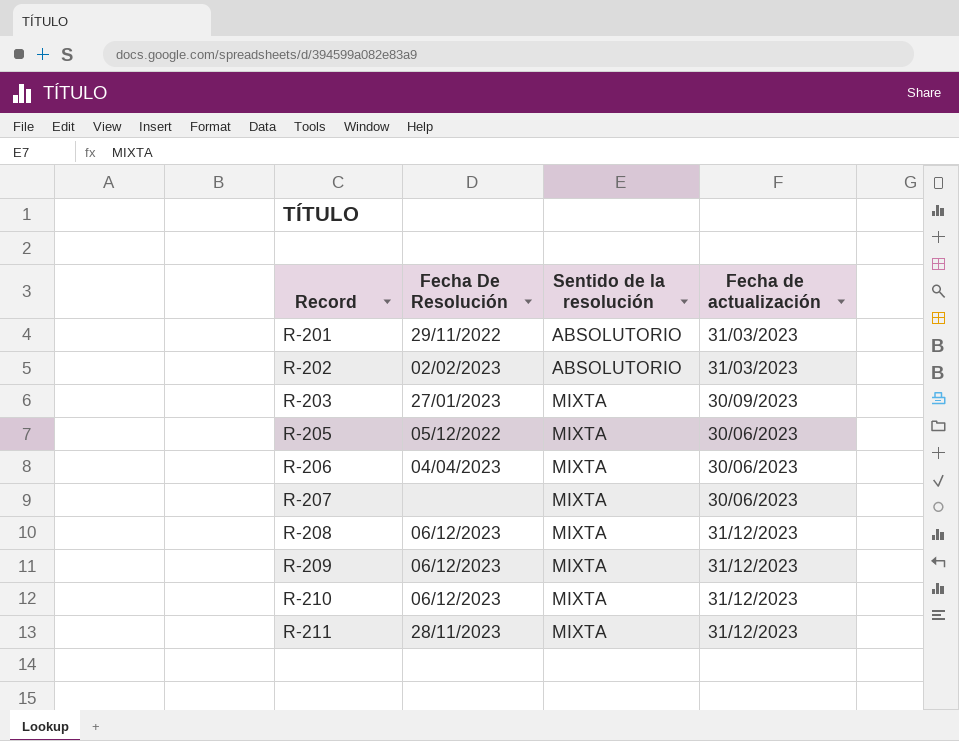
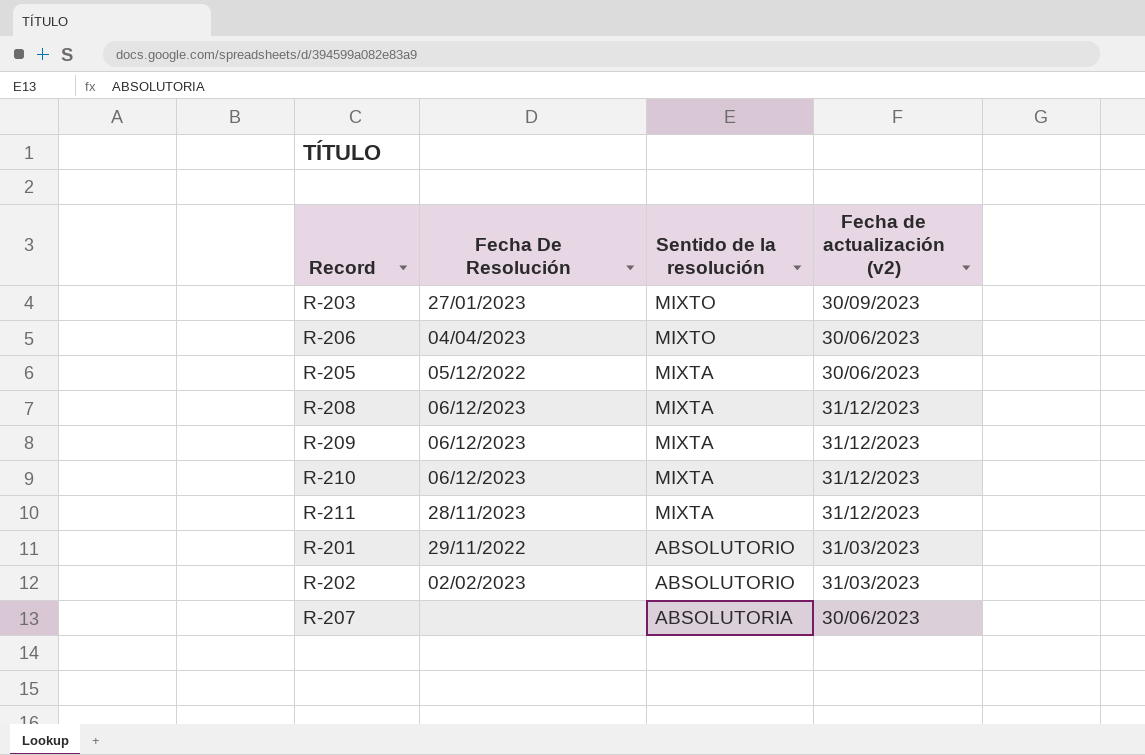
row order: Record ascending -> Sentido de la resolución descending
column name: Fecha de actualización -> Fecha de actualización (v2)
R-203 | Sentido de la resolución: MIXTA -> MIXTO
R-206 | Sentido de la resolución: MIXTA -> MIXTO
R-207 | Sentido de la resolución: MIXTA -> ABSOLUTORIA

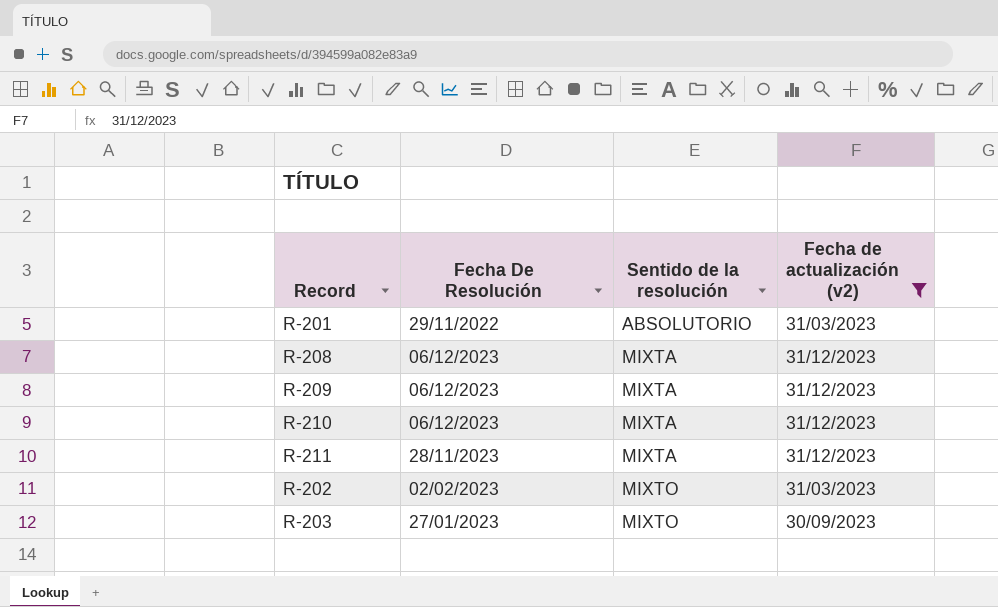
filter: none -> Fecha de actualización (v2) != 30/06/2023
row order: Sentido de la resolución descending -> Sentido de la resolución ascending
R-202 | Sentido de la resolución: ABSOLUTORIO -> MIXTO

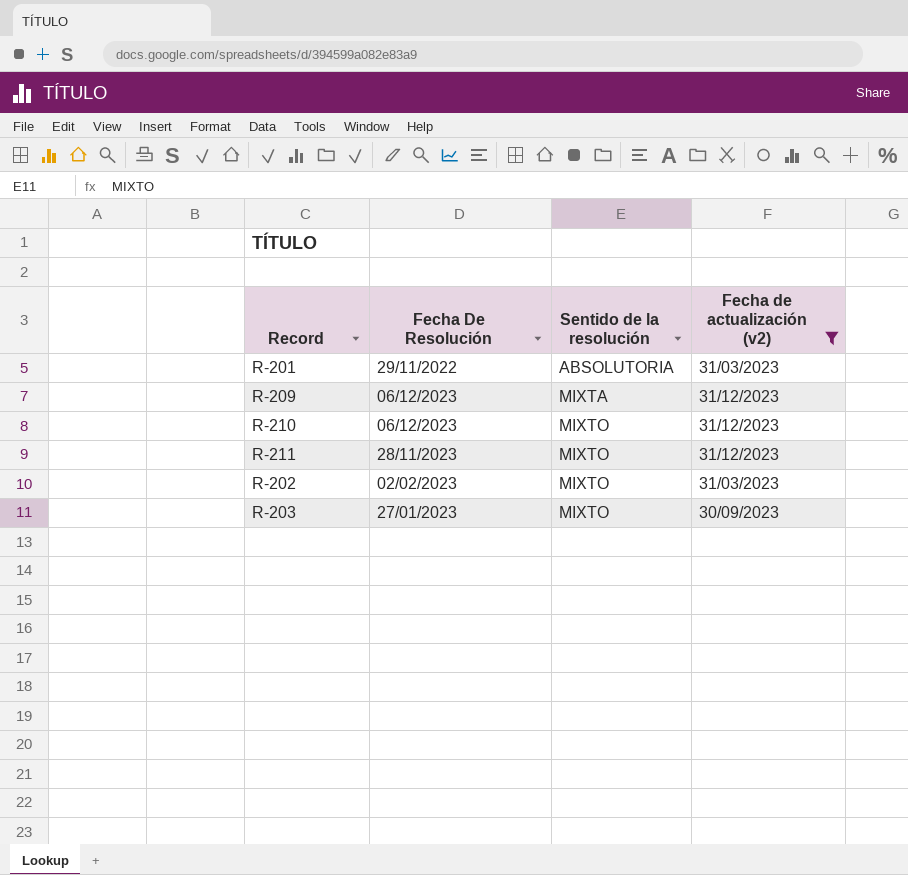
row R-208: 06/12/2023 | MIXTA | 31/12/2023 -> none
R-201 | Sentido de la resolución: ABSOLUTORIO -> ABSOLUTORIA
R-210 | Sentido de la resolución: MIXTA -> MIXTO
R-211 | Sentido de la resolución: MIXTA -> MIXTO

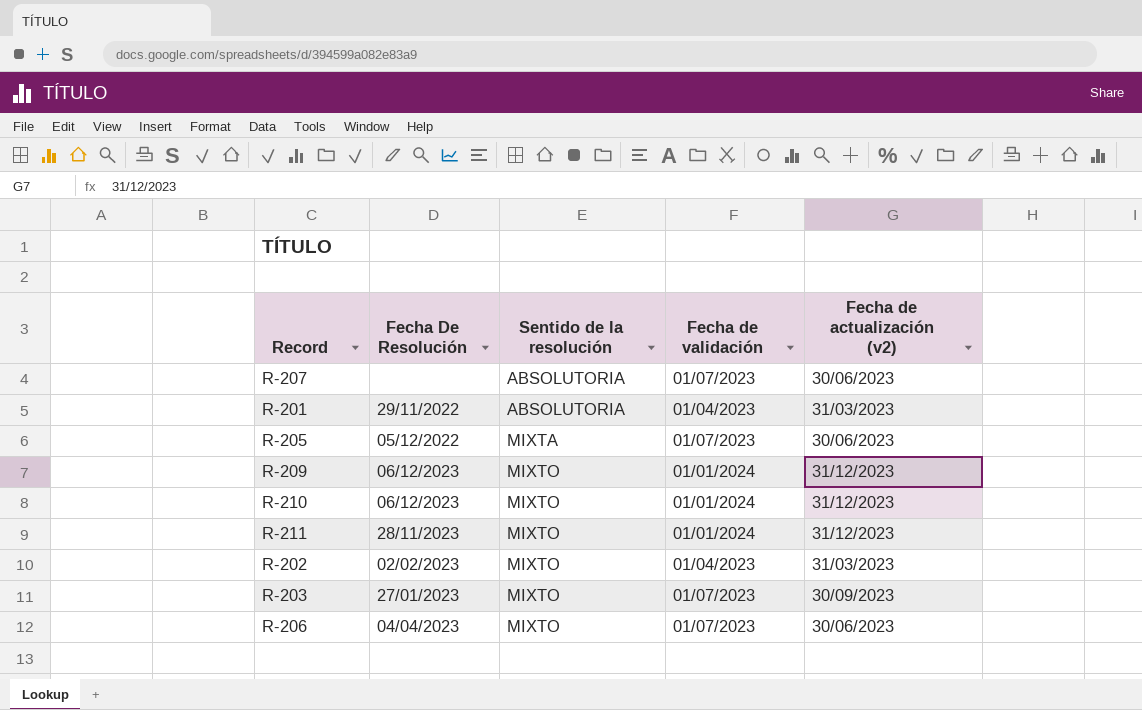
filter: Fecha de actualización (v2) != 30/06/2023 -> none
column Fecha de validación | position: none -> 4
R-209 | Sentido de la resolución: MIXTA -> MIXTO

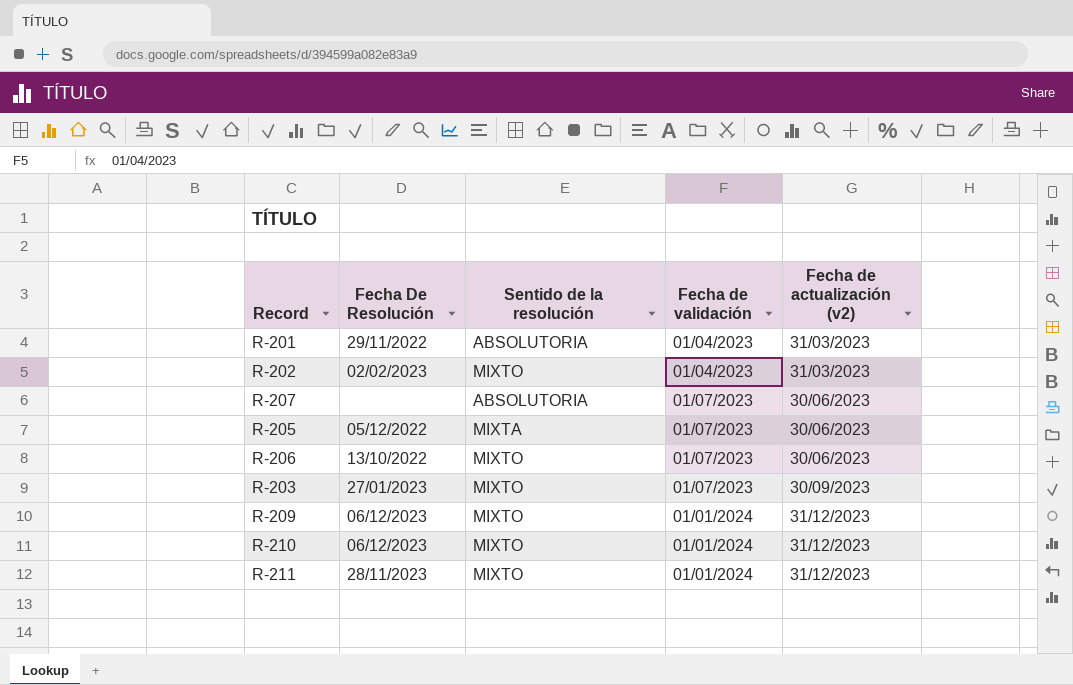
row order: Sentido de la resolución ascending -> Fecha de actualización (v2) ascending
R-206 | Fecha De Resolución: 04/04/2023 -> 13/10/2022

